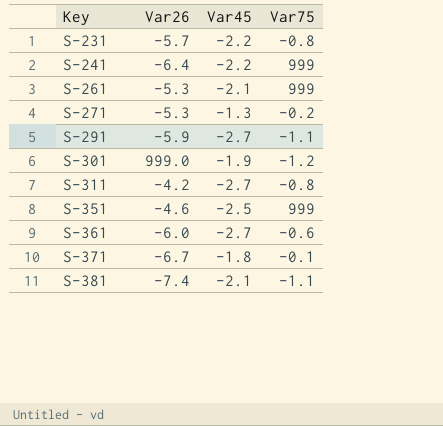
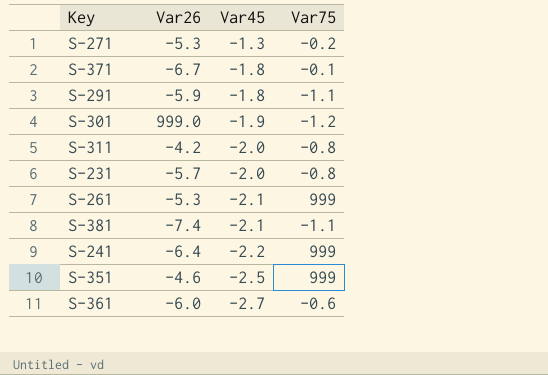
row order: Key ascending -> Var45 descending
S-291 | Var45: -2.7 -> -1.8
S-311 | Var45: -2.7 -> -2.0
S-231 | Var45: -2.2 -> -2.0

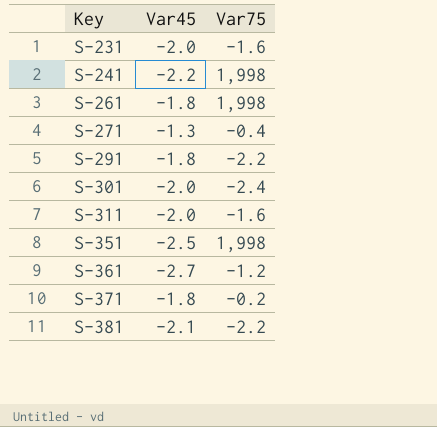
row order: Var45 descending -> Key ascending
column Var26 | position: 2 -> none
S-231 | Var75: -0.8 -> -1.6
S-241 | Var75: 999 -> 1,998
S-261 | Var45: -2.1 -> -1.8
S-261 | Var75: 999 -> 1,998
S-271 | Var75: -0.2 -> -0.4
S-291 | Var75: -1.1 -> -2.2
S-301 | Var45: -1.9 -> -2.0
S-301 | Var75: -1.2 -> -2.4
S-311 | Var75: -0.8 -> -1.6
S-351 | Var75: 999 -> 1,998
S-361 | Var75: -0.6 -> -1.2
S-371 | Var75: -0.1 -> -0.2
S-381 | Var75: -1.1 -> -2.2

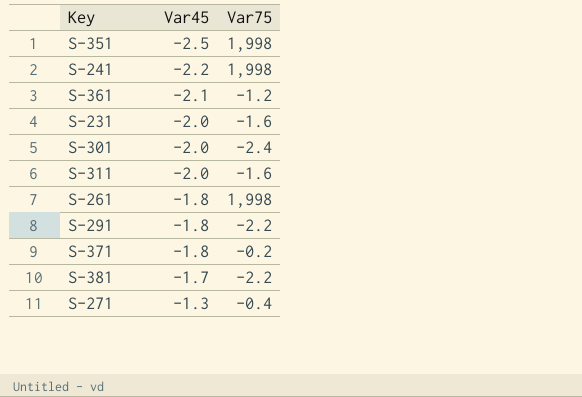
row order: Key ascending -> Var45 ascending
S-361 | Var45: -2.7 -> -2.1
S-381 | Var45: -2.1 -> -1.7

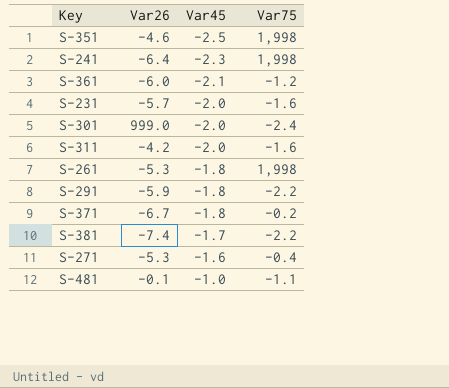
column Var26 | position: none -> 2
S-241 | Var45: -2.2 -> -2.3
S-271 | Var45: -1.3 -> -1.6
row S-481: none -> -0.1 | -1.0 | -1.1

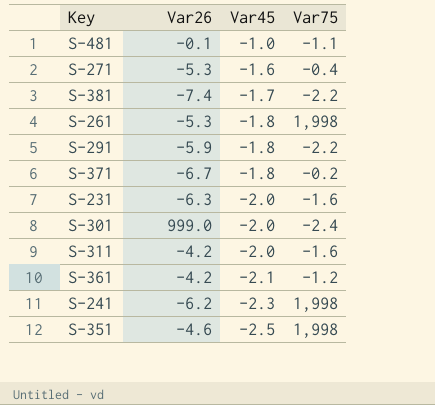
row order: Var45 ascending -> Var45 descending
S-231 | Var26: -5.7 -> -6.3
S-361 | Var26: -6.0 -> -4.2
S-241 | Var26: -6.4 -> -6.2

